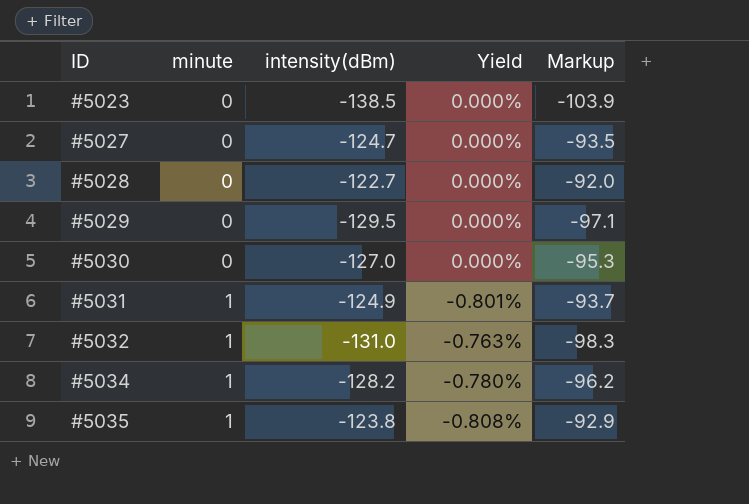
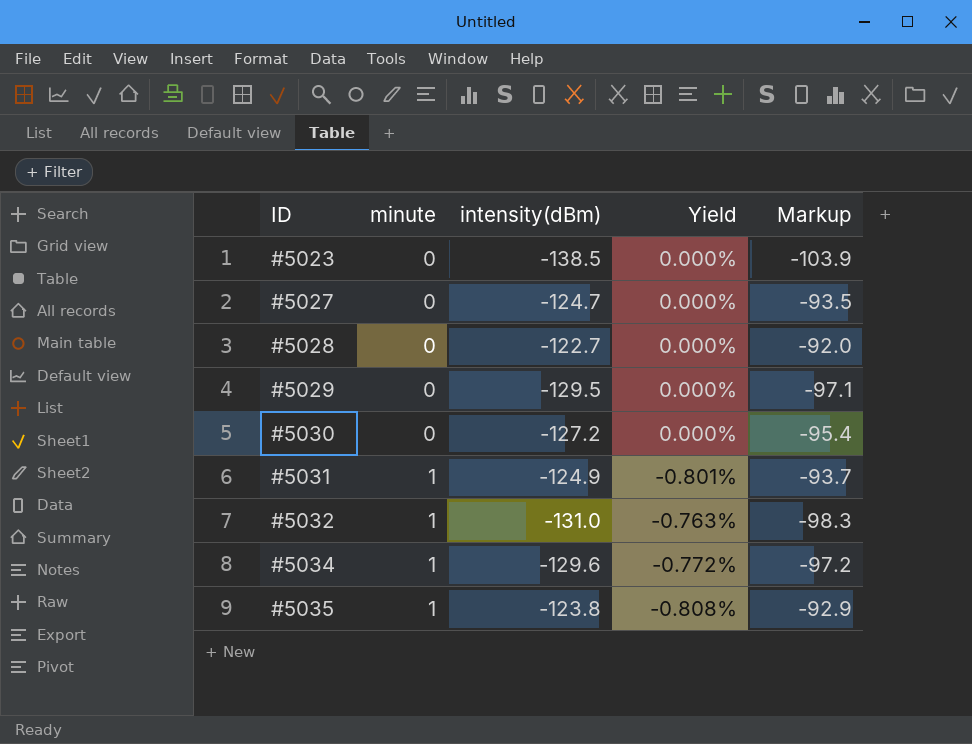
#5030 | intensity(dBm): -127.0 -> -127.2
#5030 | Markup: -95.3 -> -95.4
#5034 | intensity(dBm): -128.2 -> -129.6
#5034 | Yield: -0.780% -> -0.772%
#5034 | Markup: -96.2 -> -97.2

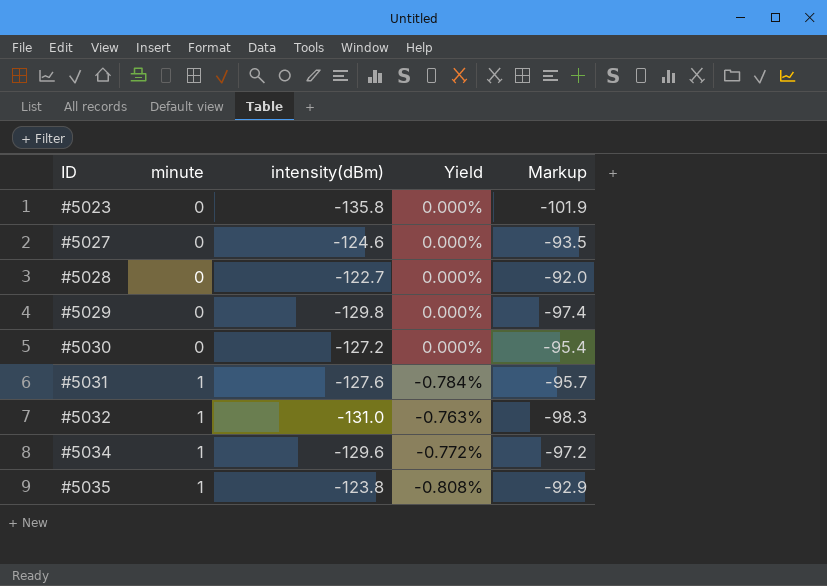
#5023 | intensity(dBm): -138.5 -> -135.8
#5023 | Markup: -103.9 -> -101.9
#5027 | intensity(dBm): -124.7 -> -124.6
#5029 | intensity(dBm): -129.5 -> -129.8
#5029 | Markup: -97.1 -> -97.4
#5031 | intensity(dBm): -124.9 -> -127.6
#5031 | Yield: -0.801% -> -0.784%
#5031 | Markup: -93.7 -> -95.7

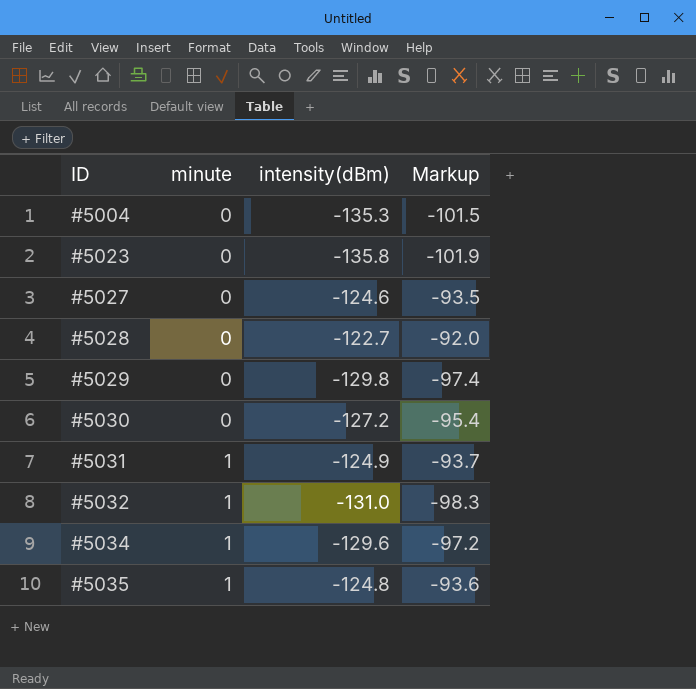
column Yield | formula: [minute] / [intensity(dBm)] -> none
row #5004: none -> 0 | -135.3 | -101.5
#5031 | intensity(dBm): -127.6 -> -124.9
#5031 | Markup: -95.7 -> -93.7
#5035 | intensity(dBm): -123.8 -> -124.8
#5035 | Markup: -92.9 -> -93.6

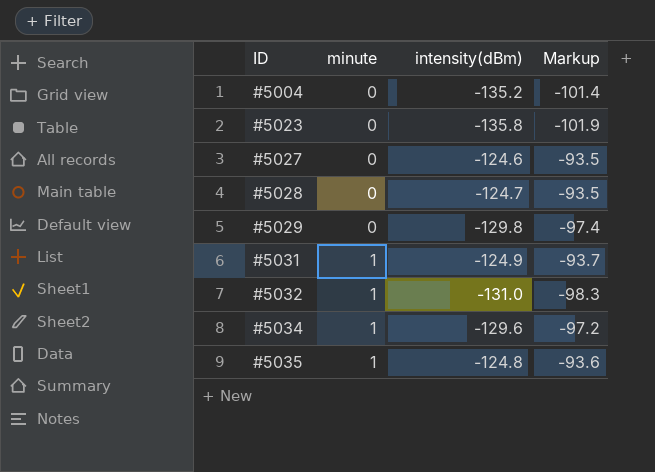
row #5030: 0 | -127.2 | -95.4 -> none
#5004 | intensity(dBm): -135.3 -> -135.2
#5004 | Markup: -101.5 -> -101.4
#5028 | intensity(dBm): -122.7 -> -124.7
#5028 | Markup: -92.0 -> -93.5

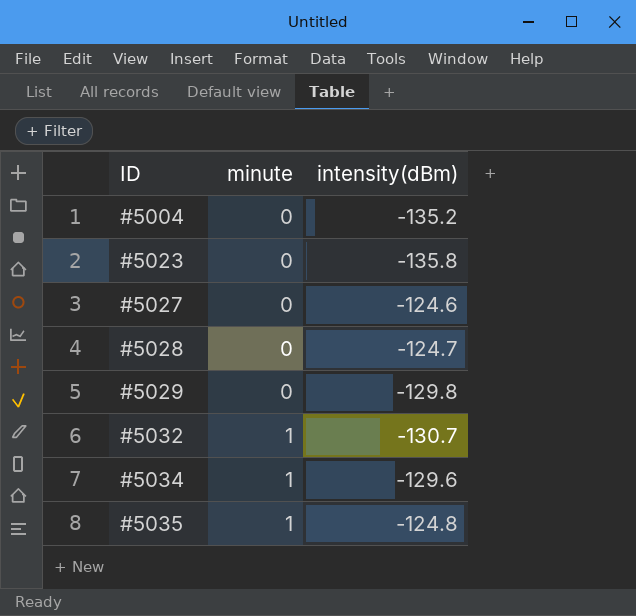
column Markup | formula: [intensity(dBm)] * 0.75 -> none
row #5031: 1 | -124.9 | -93.7 -> none
#5032 | intensity(dBm): -131.0 -> -130.7

